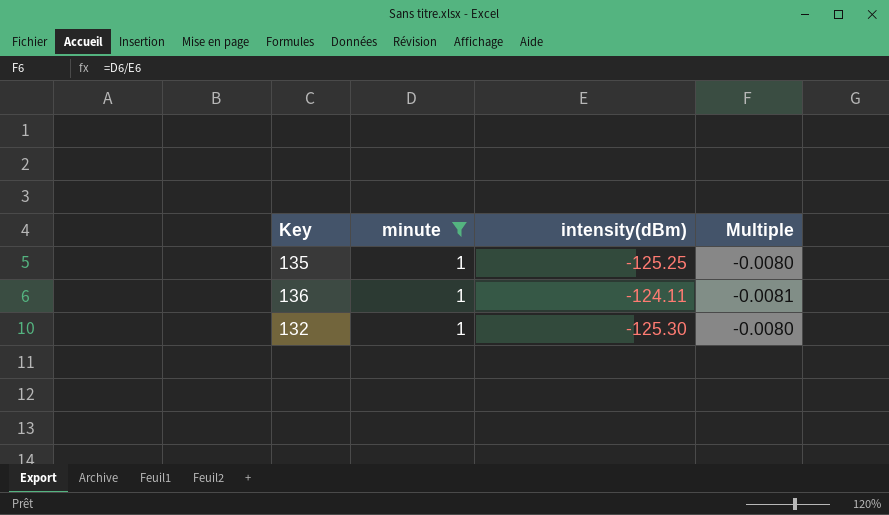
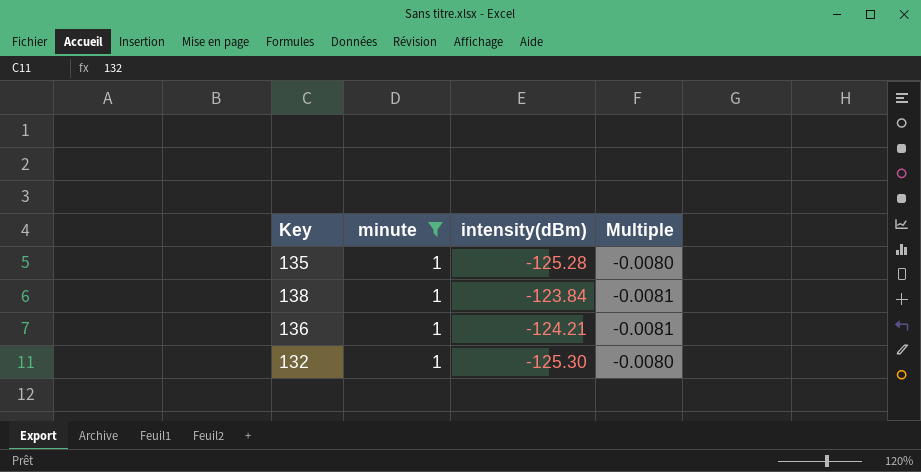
135 | intensity(dBm): -125.25 -> -125.28
row 138: none -> 1 | -123.84 | -0.0081
136 | intensity(dBm): -124.11 -> -124.21

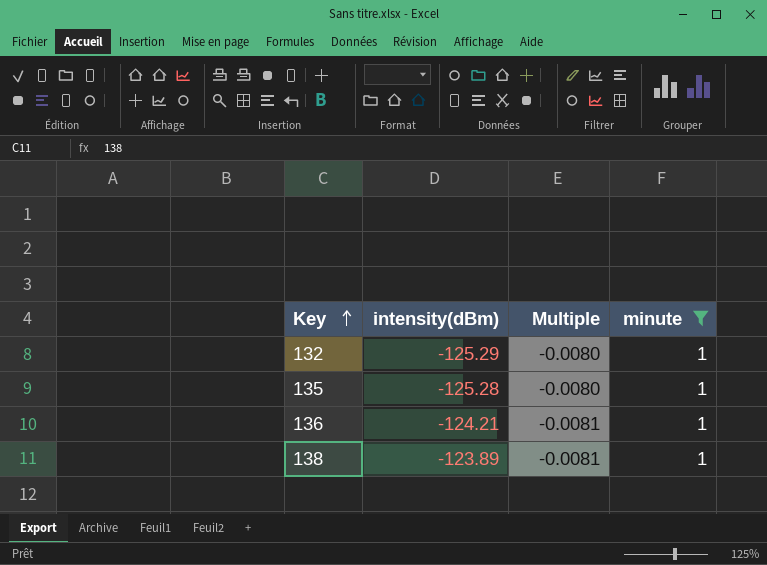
row order: none -> Key ascending
column minute | position: 2 -> 4
132 | intensity(dBm): -125.30 -> -125.29
138 | intensity(dBm): -123.84 -> -123.89

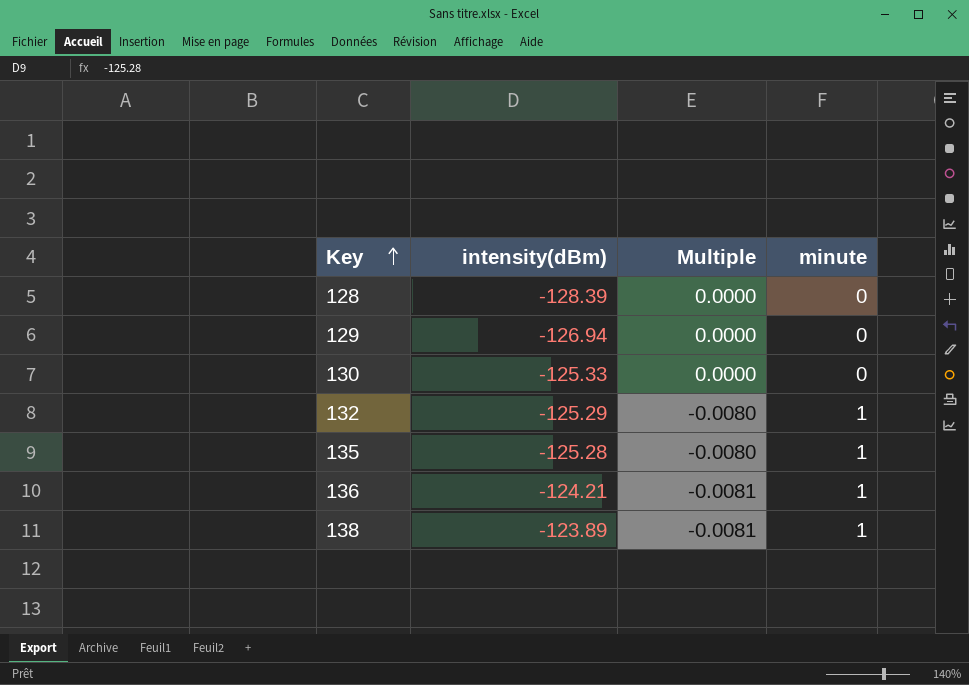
filter: minute = 1 -> none

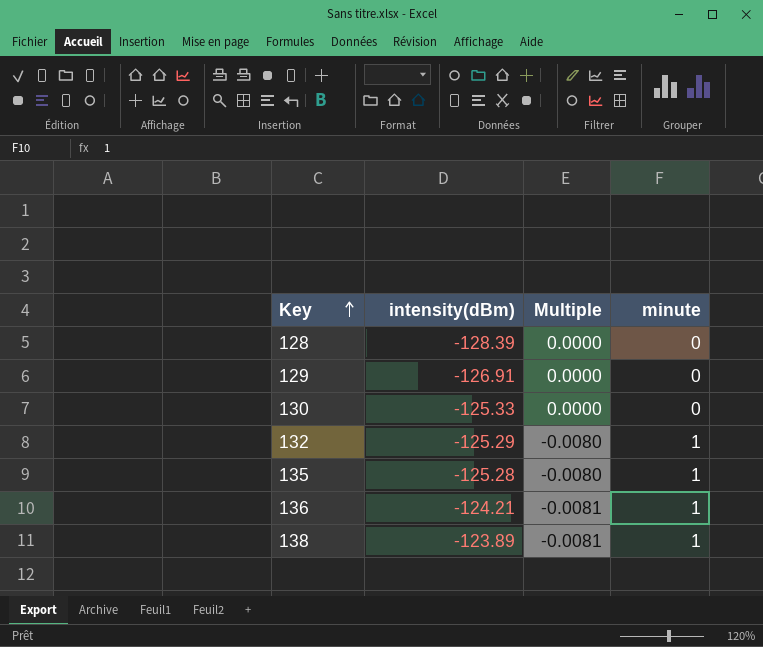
129 | intensity(dBm): -126.94 -> -126.91

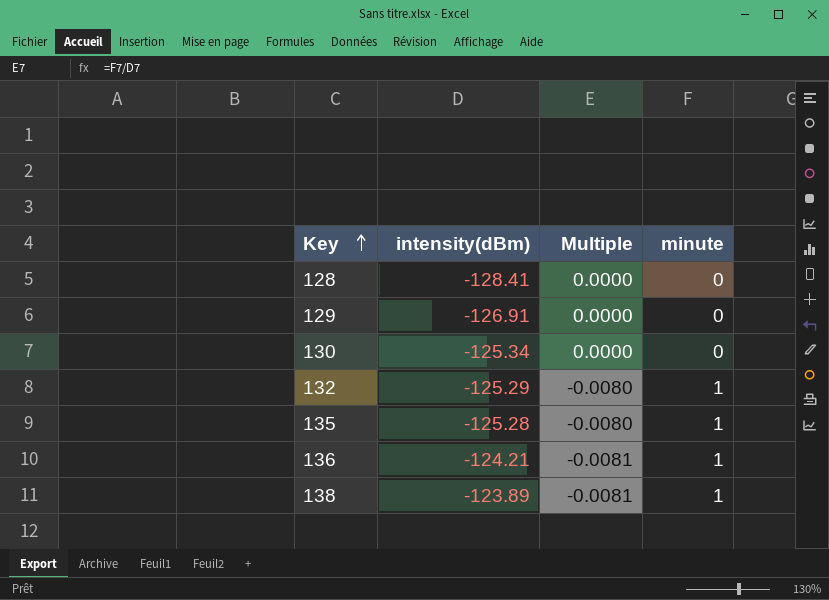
128 | intensity(dBm): -128.39 -> -128.41
130 | intensity(dBm): -125.33 -> -125.34

